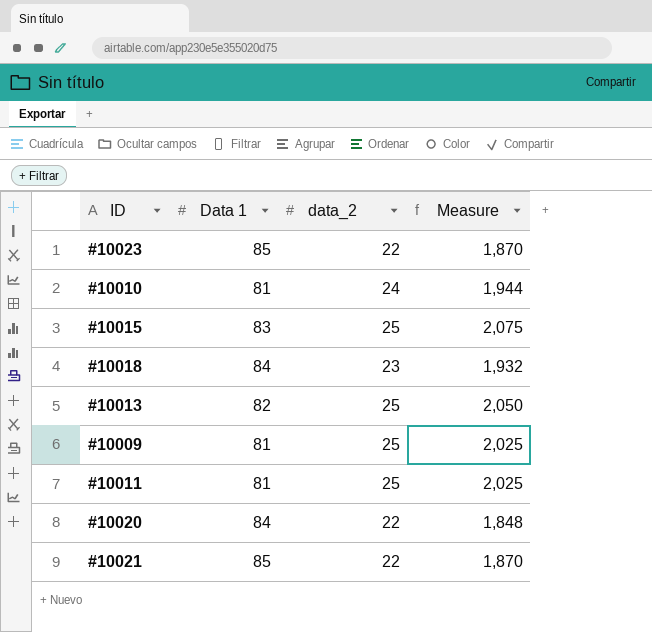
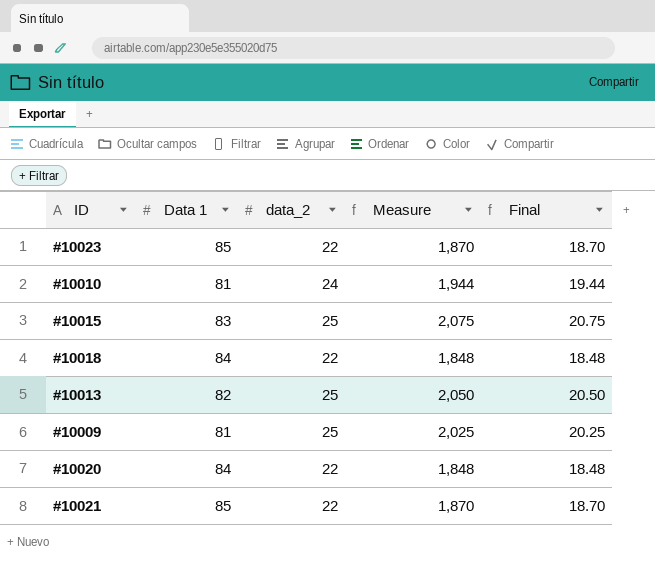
column Final | formula: none -> [Measure] * 0.01
row #10011: 81 | 25 | 2,025 -> none
#10018 | data_2: 23 -> 22
#10018 | Measure: 1,932 -> 1,848

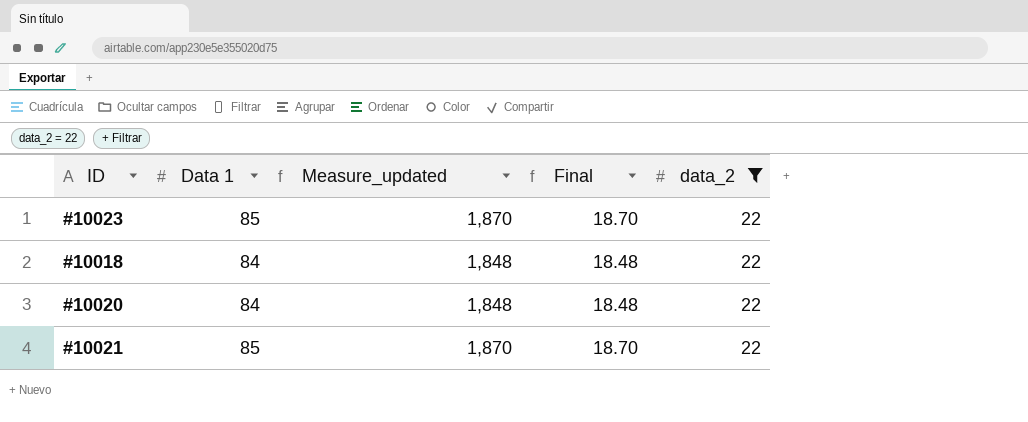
filter: none -> data_2 = 22
column name: Measure -> Measure_updated
column data_2 | position: 3 -> 5

